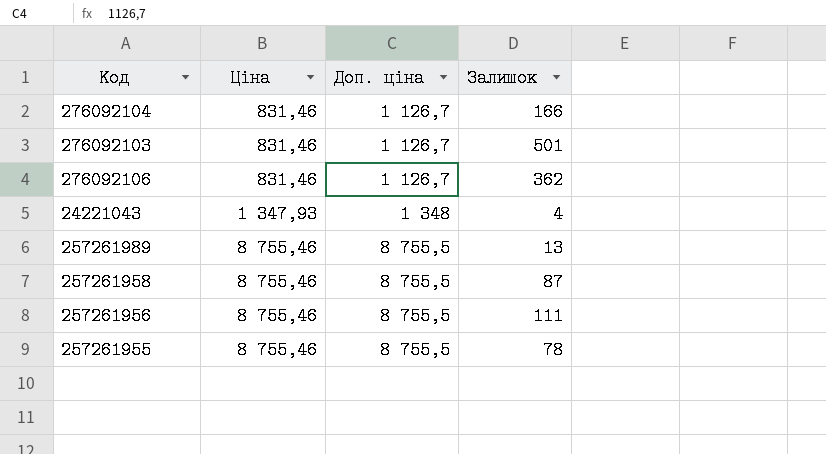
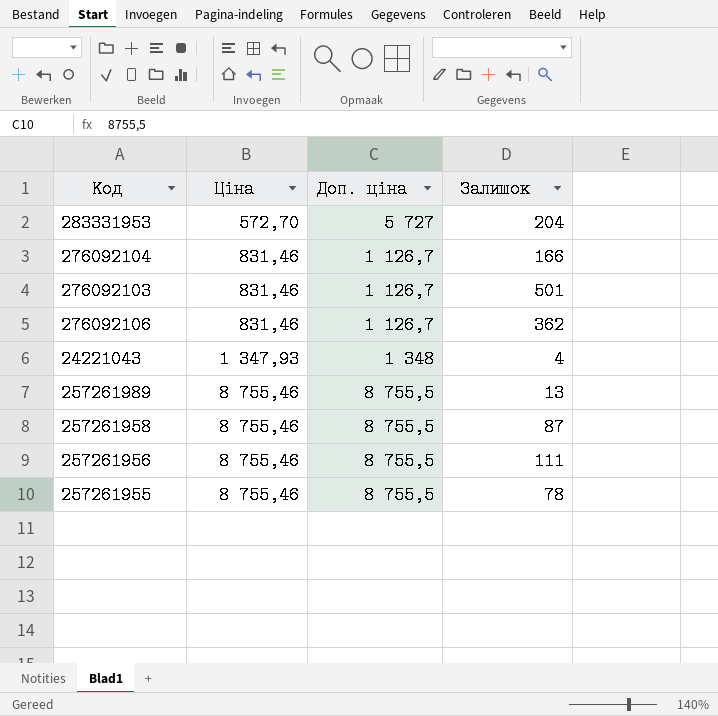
row 283331953: none -> 572,70 | 5 727 | 204

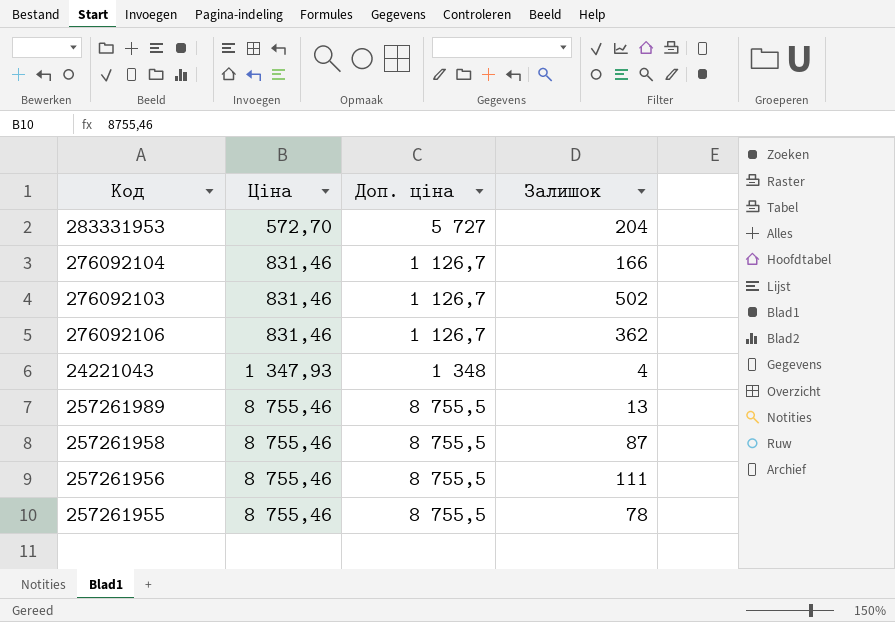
276092103 | Залишок: 501 -> 502

